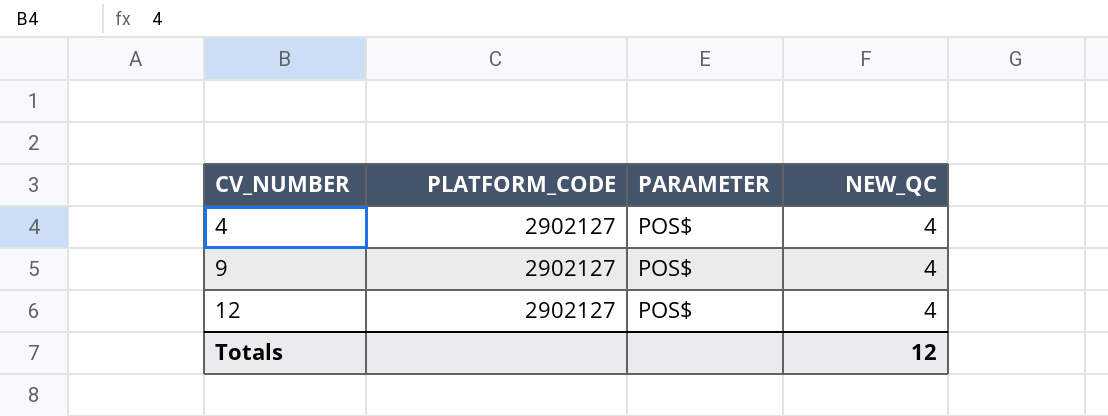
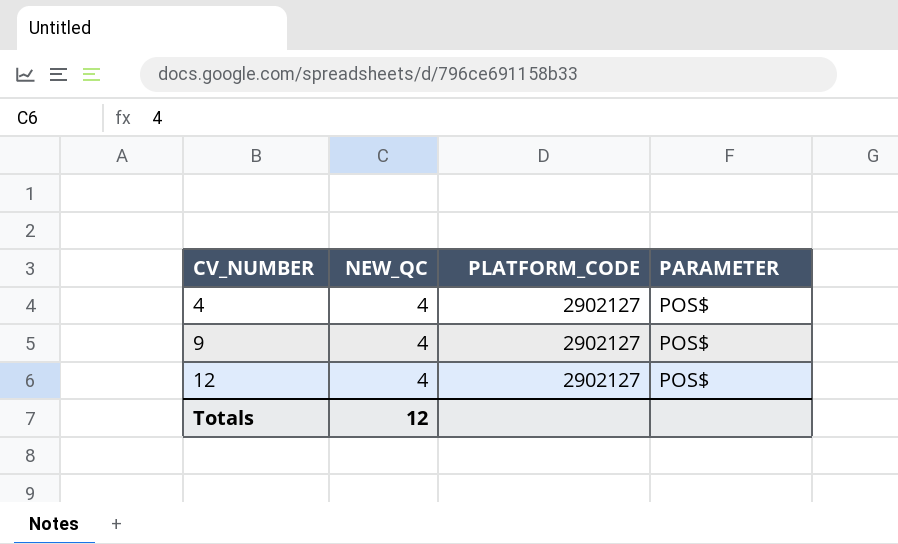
column NEW_QC | position: 4 -> 2

